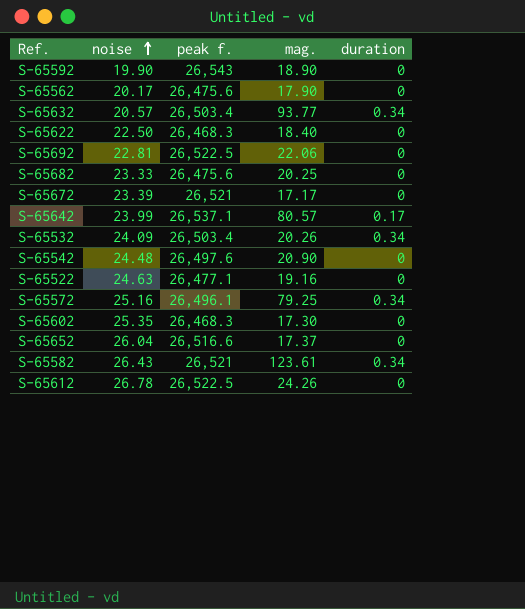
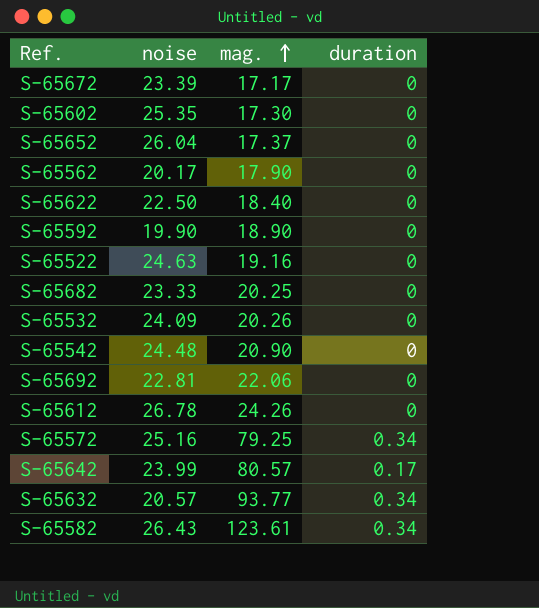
row order: noise ascending -> mag. ascending
column peak f. | position: 3 -> none
S-65532 | duration: 0.34 -> 0

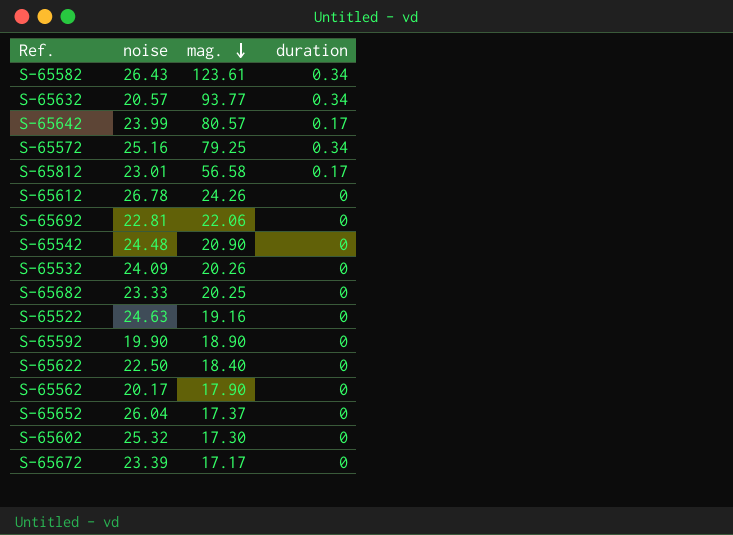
row order: mag. ascending -> mag. descending
row S-65812: none -> 23.01 | 56.58 | 0.17
S-65602 | noise: 25.35 -> 25.32

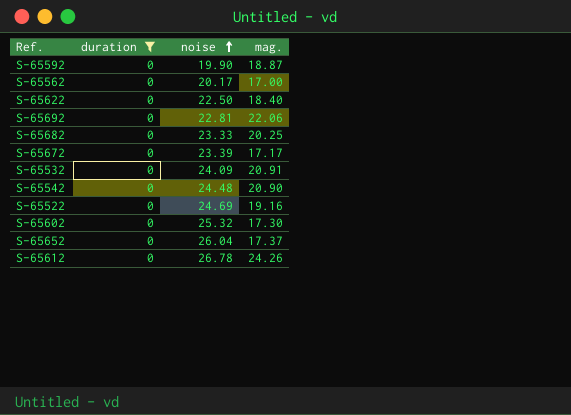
filter: none -> duration = 0
row order: mag. descending -> noise ascending
column duration | position: 4 -> 2
S-65592 | mag.: 18.90 -> 18.87
S-65562 | mag.: 17.90 -> 17.00
S-65532 | mag.: 20.26 -> 20.91
S-65522 | noise: 24.63 -> 24.69

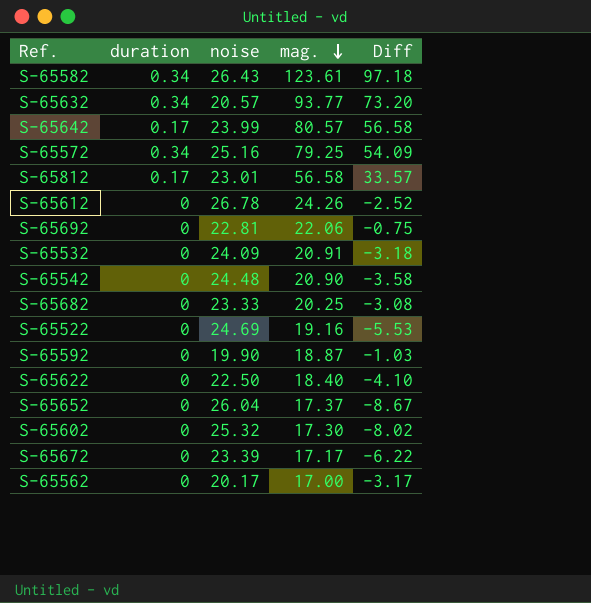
filter: duration = 0 -> none
row order: noise ascending -> mag. descending
column Diff | formula: none -> [mag.] - [noise]

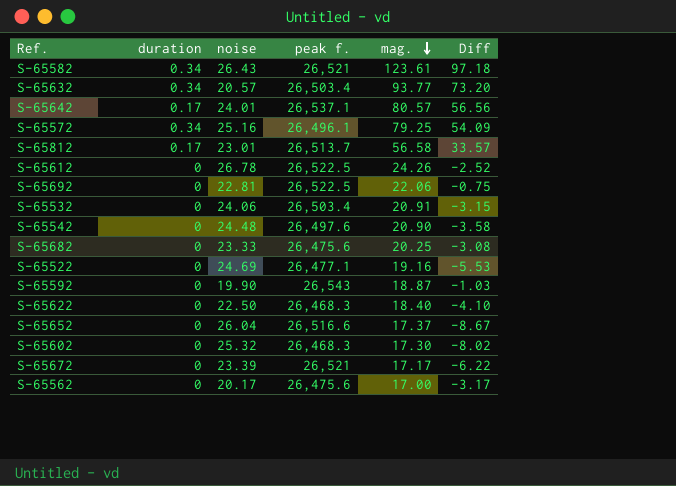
column peak f. | position: none -> 4
S-65642 | noise: 23.99 -> 24.01
S-65642 | Diff: 56.58 -> 56.56
S-65532 | noise: 24.09 -> 24.06
S-65532 | Diff: -3.18 -> -3.15

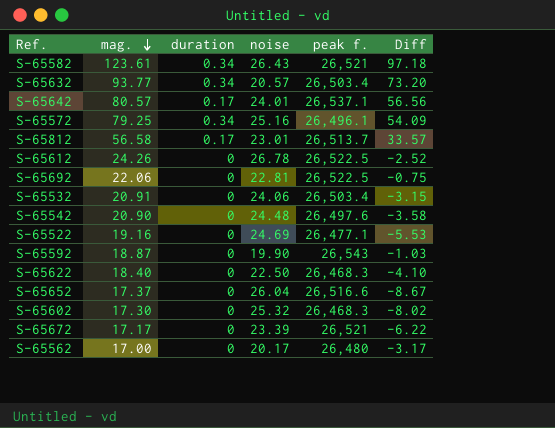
column mag. | position: 5 -> 2
row S-65682: 0 | 23.33 | 26,475.6 | 20.25 | -3.08 -> none
S-65562 | peak f.: 26,475.6 -> 26,480

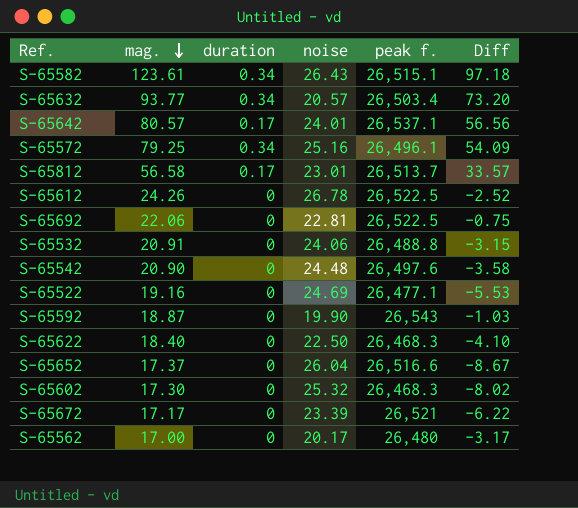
S-65582 | peak f.: 26,521 -> 26,515.1
S-65532 | peak f.: 26,503.4 -> 26,488.8

